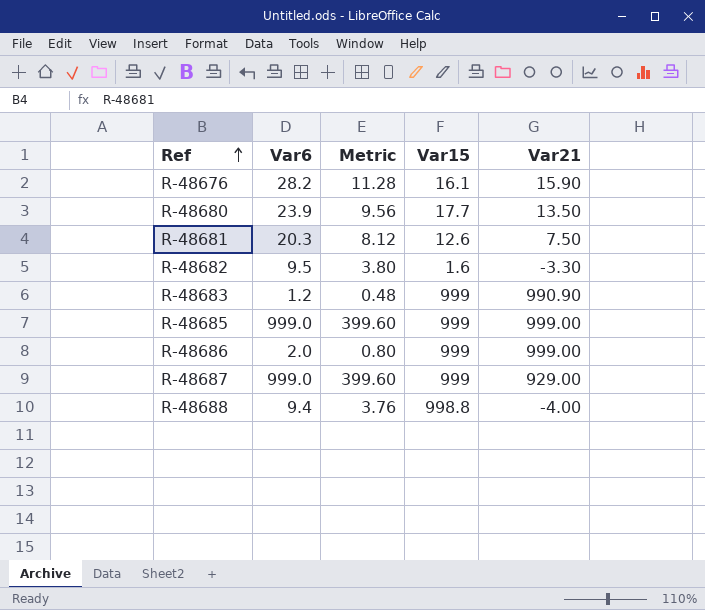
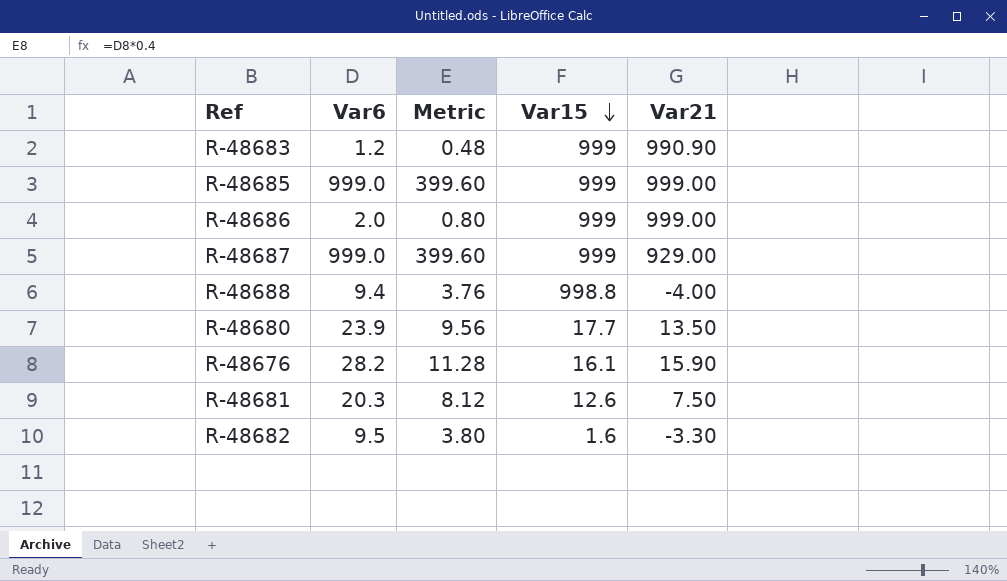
row order: Ref ascending -> Var15 descending

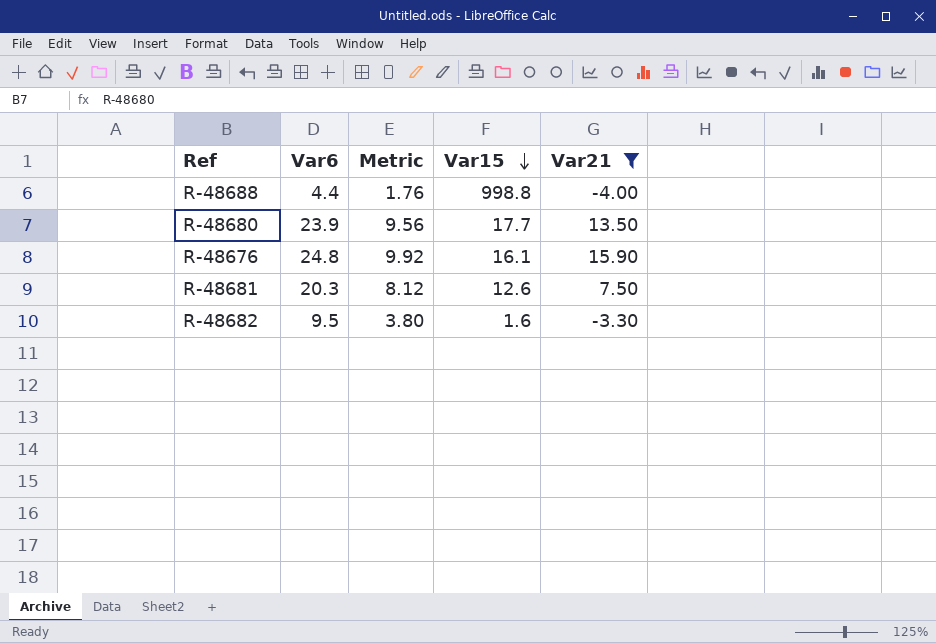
filter: none -> Var21 <= 15.90
R-48688 | Var6: 9.4 -> 4.4
R-48688 | Metric: 3.76 -> 1.76
R-48676 | Var6: 28.2 -> 24.8
R-48676 | Metric: 11.28 -> 9.92

